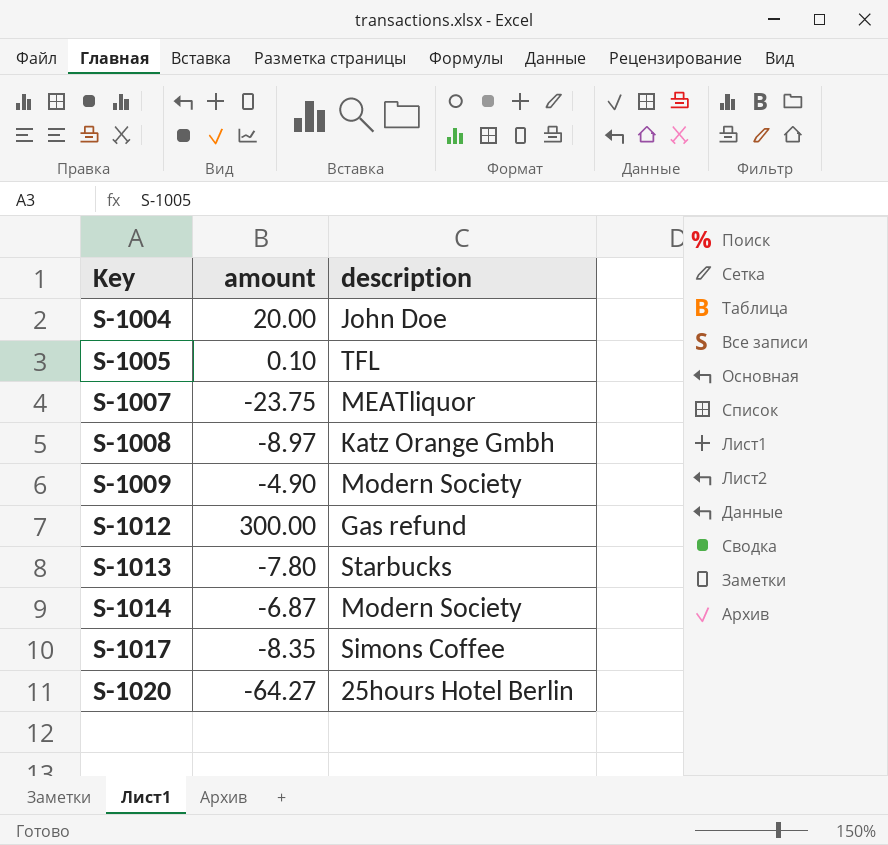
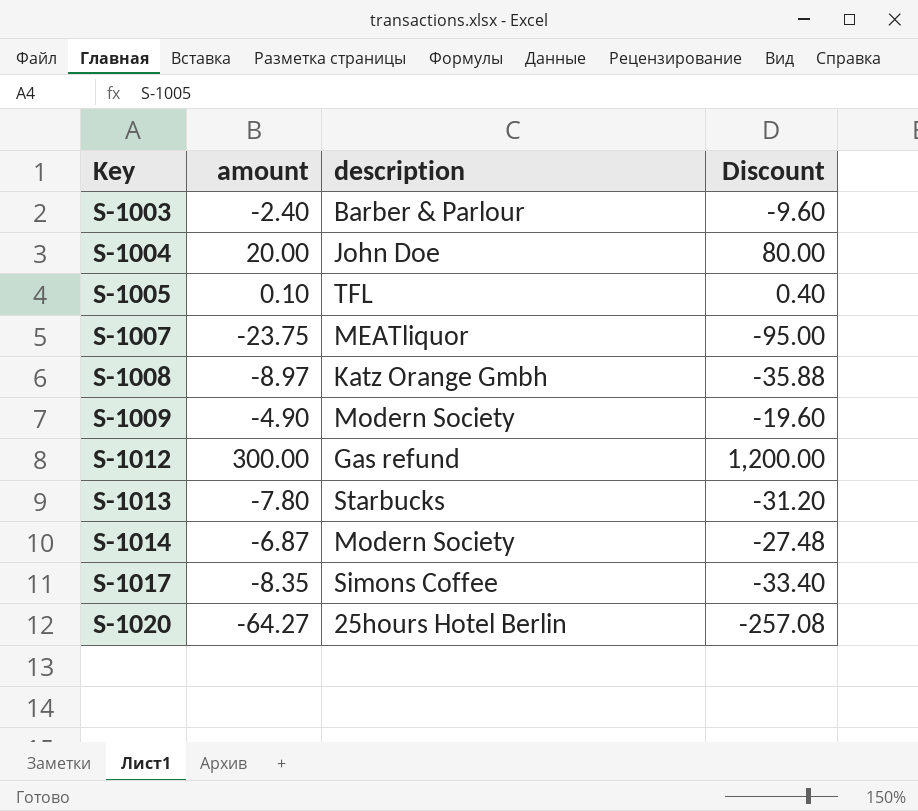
column Discount | formula: none -> [amount] * 4
row S-1003: none -> -2.40 | Barber & Parlour | -9.60

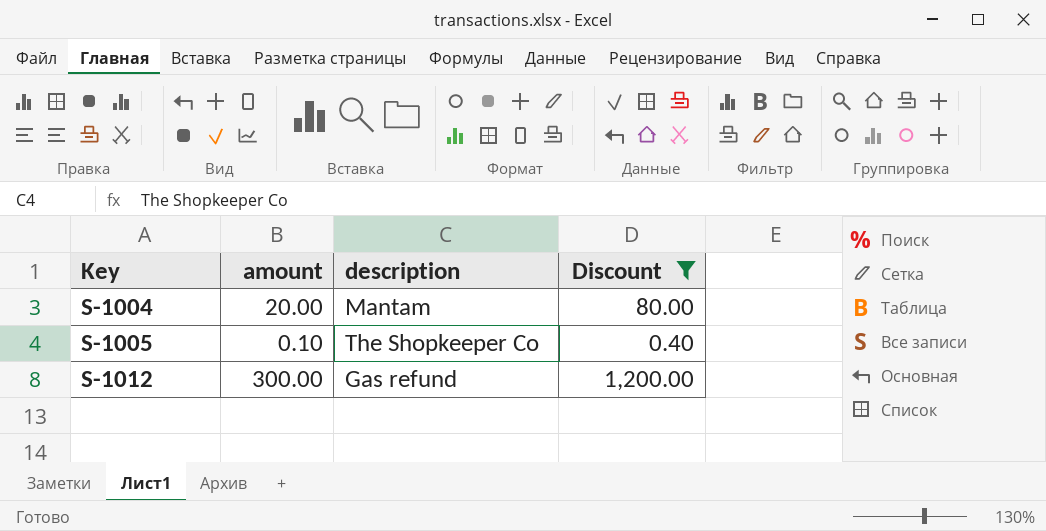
filter: none -> Discount >= 0.40
S-1004 | description: John Doe -> Mantam
S-1005 | description: TFL -> The Shopkeeper Co

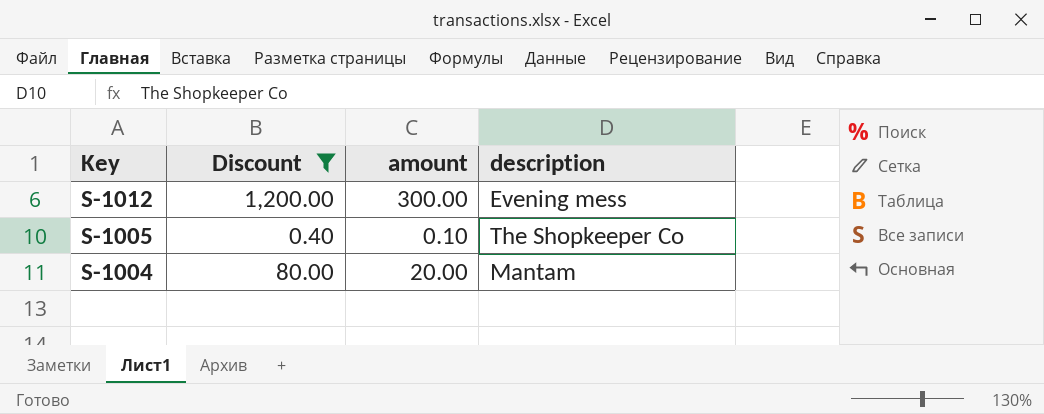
row order: Key ascending -> Key descending
column Discount | position: 4 -> 2
S-1012 | description: Gas refund -> Evening mess

